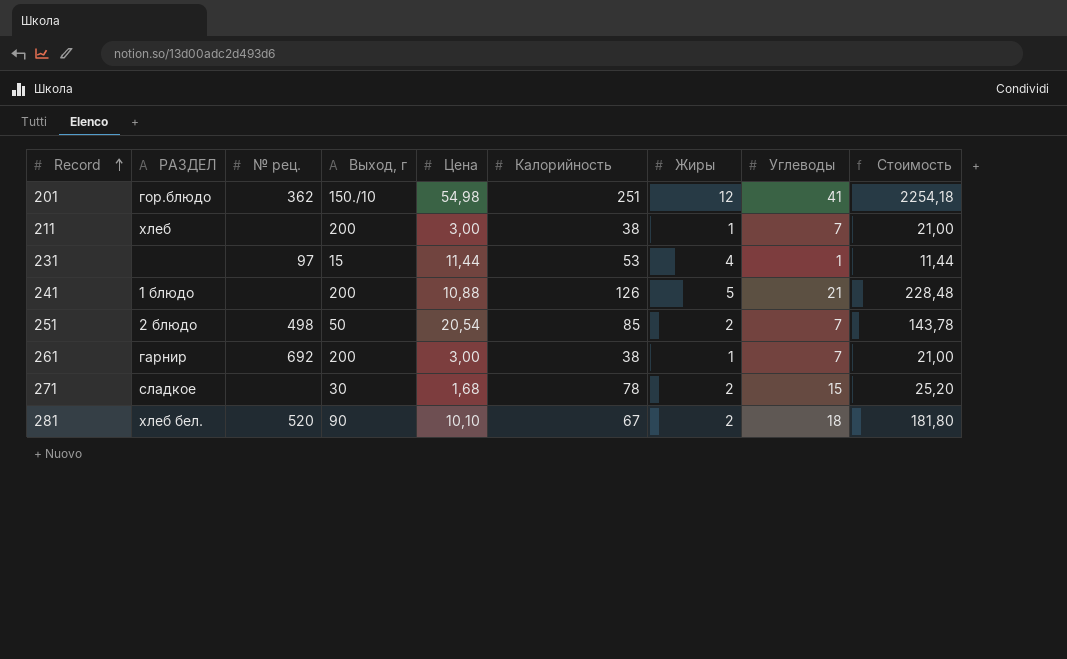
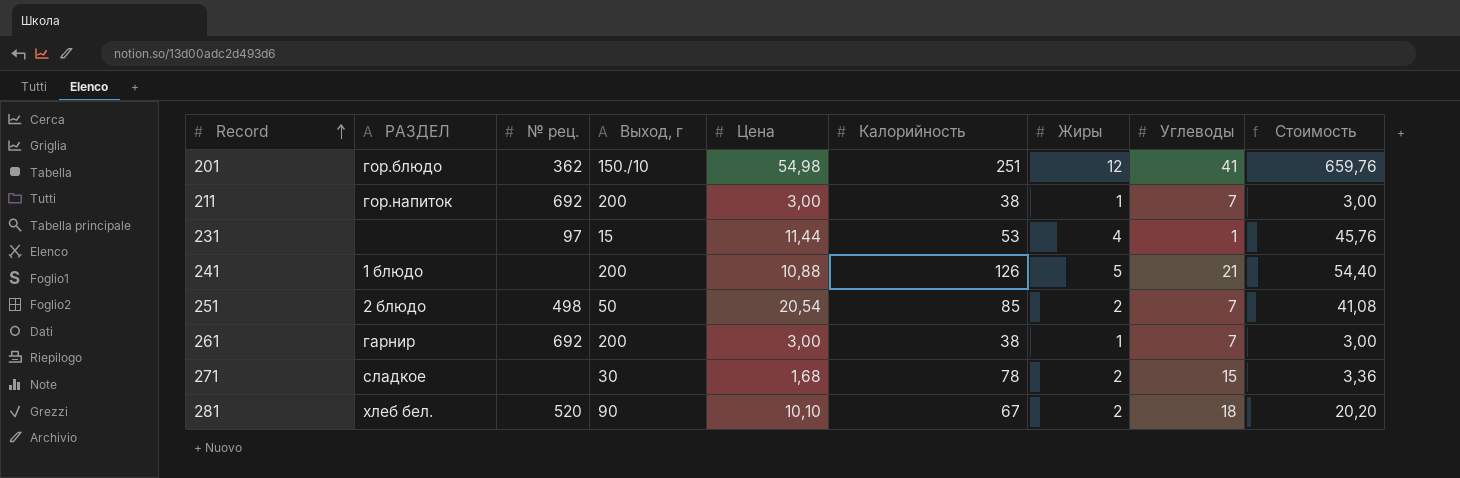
column Стоимость | formula: [Цена] * [Углеводы] -> [Цена] * [Жиры]
211 | РАЗДЕЛ: хлеб -> гор.напиток
211 | № рец.: none -> 692

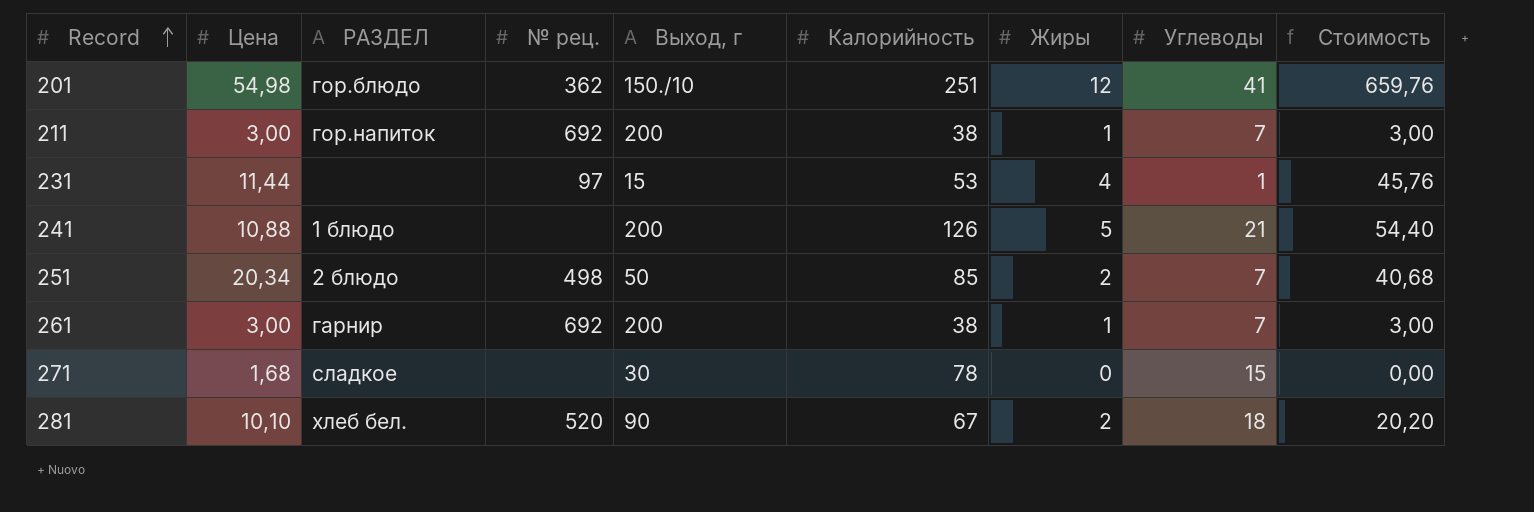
column Цена | position: 5 -> 2
251 | Цена: 20,54 -> 20,34
251 | Стоимость: 41,08 -> 40,68
271 | Жиры: 2 -> 0
271 | Стоимость: 3,36 -> 0,00

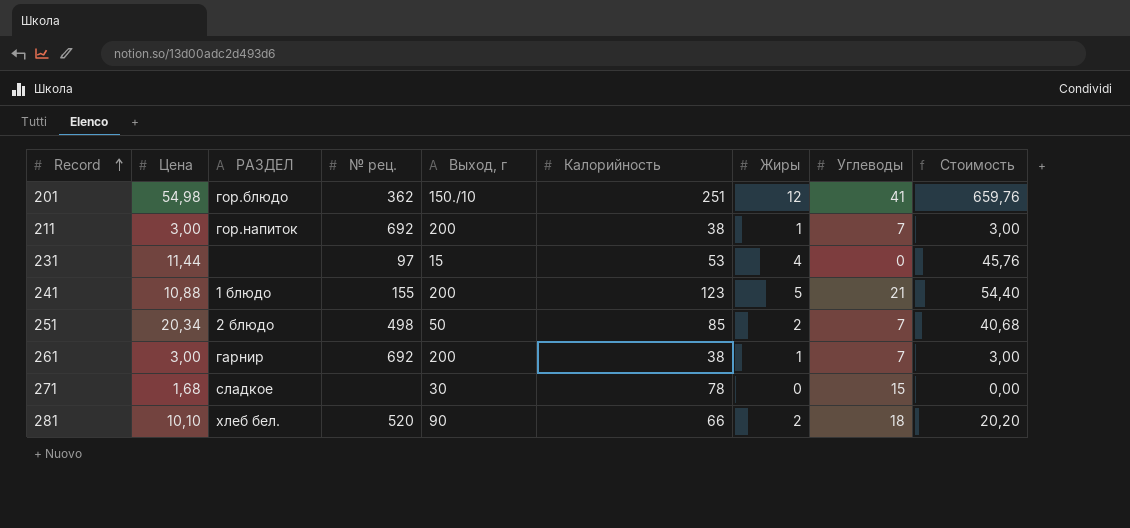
231 | Углеводы: 1 -> 0
241 | № рец.: none -> 155
241 | Калорийность: 126 -> 123
281 | Калорийность: 67 -> 66

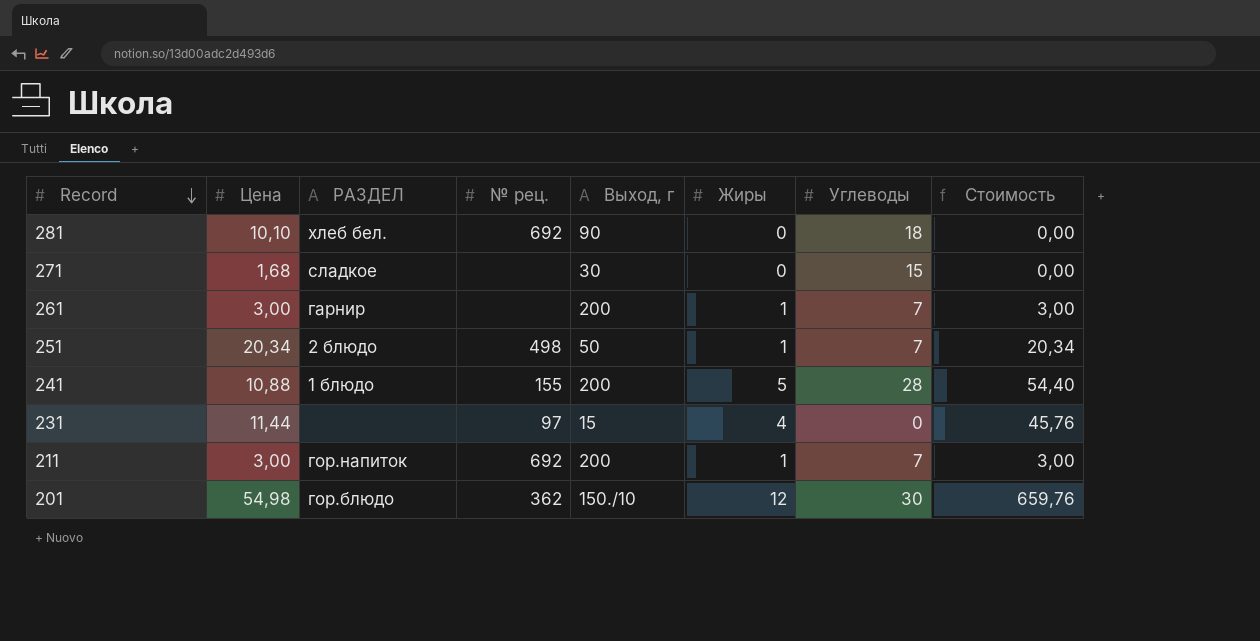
row order: Record ascending -> Record descending
column Калорийность | position: 6 -> none
281 | № рец.: 520 -> 692
281 | Жиры: 2 -> 0
281 | Стоимость: 20,20 -> 0,00
261 | № рец.: 692 -> none
251 | Жиры: 2 -> 1
251 | Стоимость: 40,68 -> 20,34
241 | Углеводы: 21 -> 28
201 | Углеводы: 41 -> 30

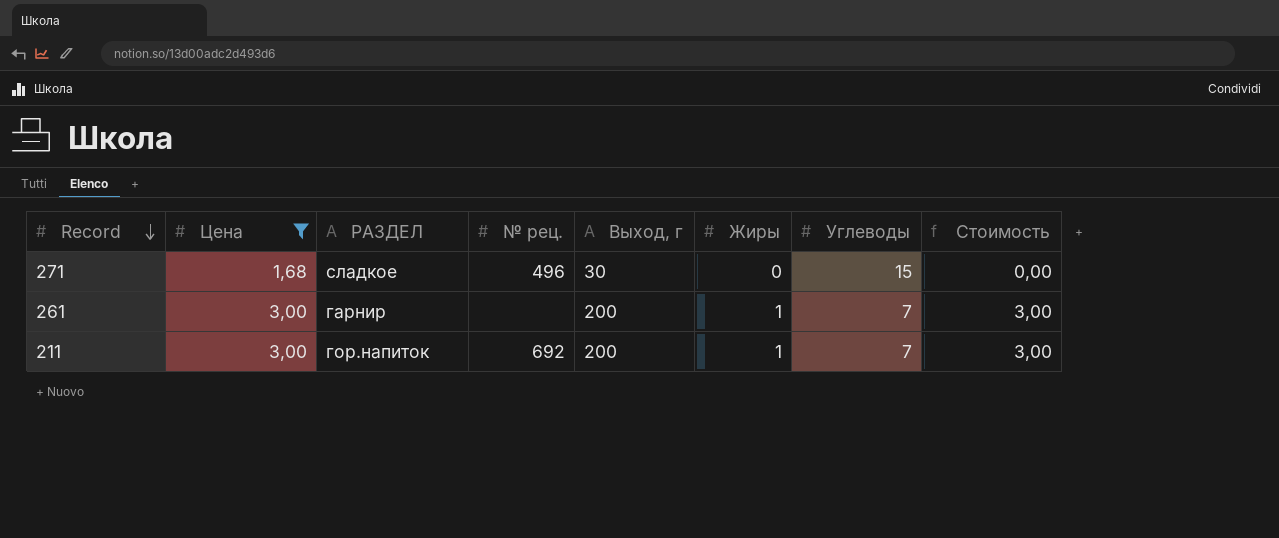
filter: none -> Цена <= 3,00
271 | № рец.: none -> 496

